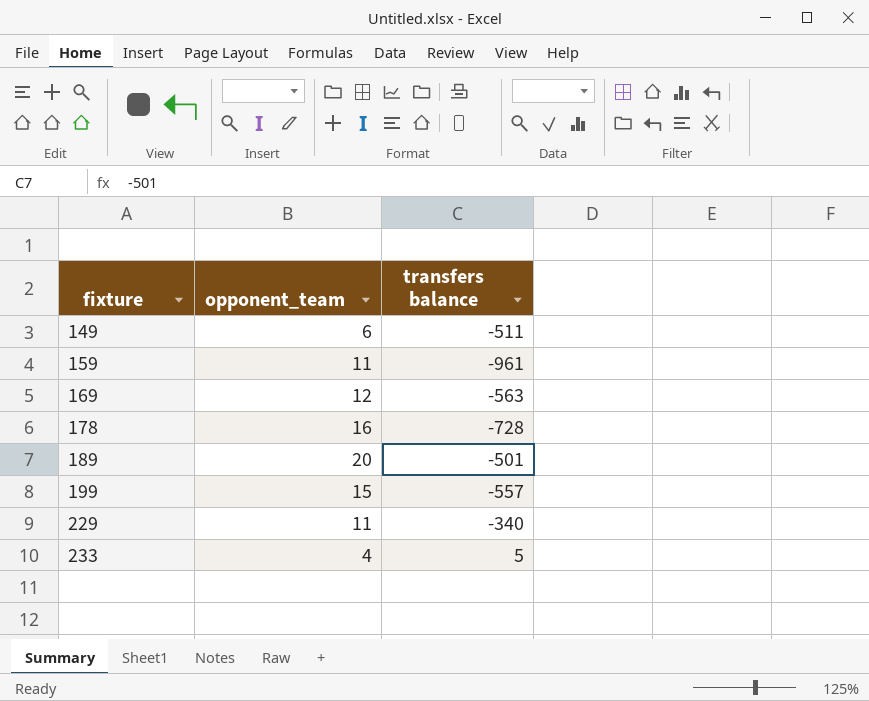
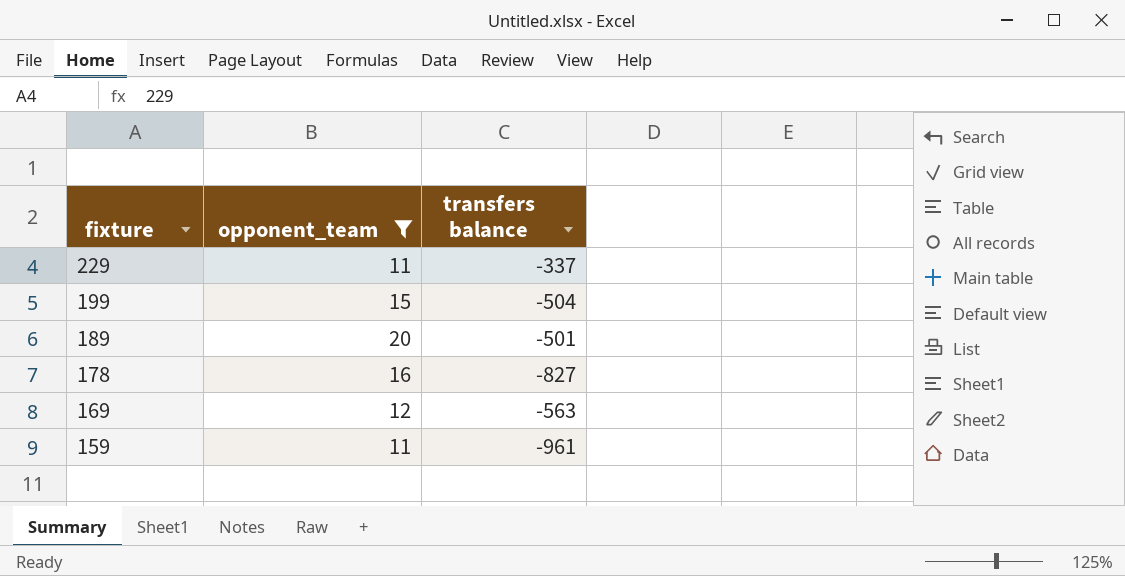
filter: none -> opponent_team >= 11
row order: fixture ascending -> fixture descending
229 | transfers balance: -340 -> -337
199 | transfers balance: -557 -> -504
178 | transfers balance: -728 -> -827

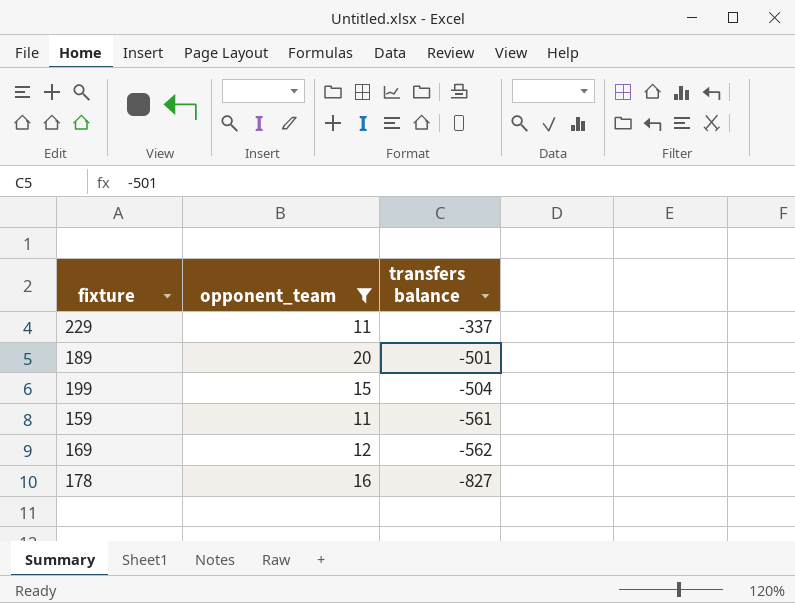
row order: fixture descending -> transfers balance descending
159 | transfers balance: -961 -> -561
169 | transfers balance: -563 -> -562

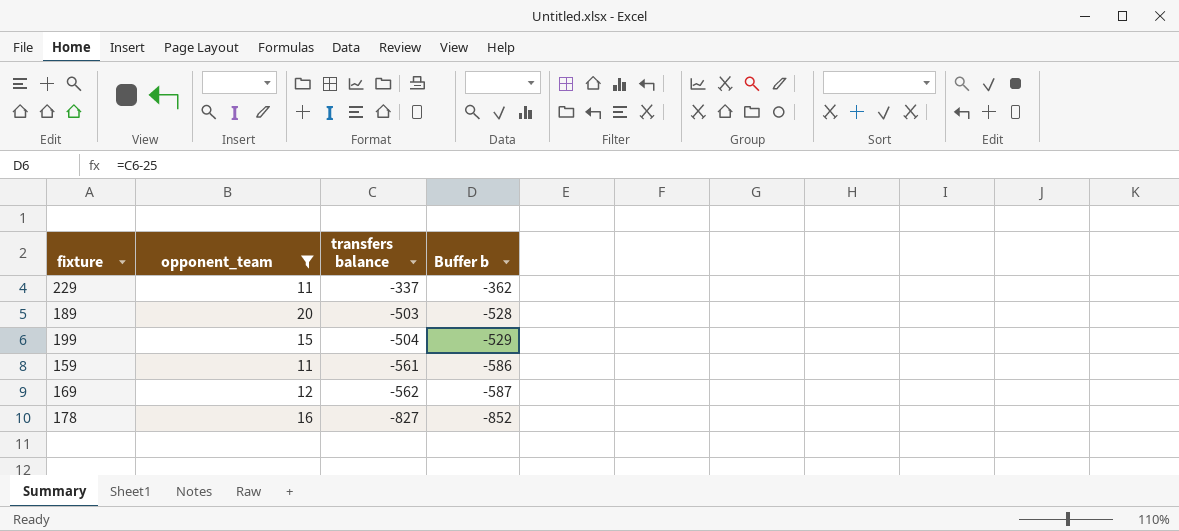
column Buffer b | formula: none -> [transfers balance] - 25
189 | transfers balance: -501 -> -503

